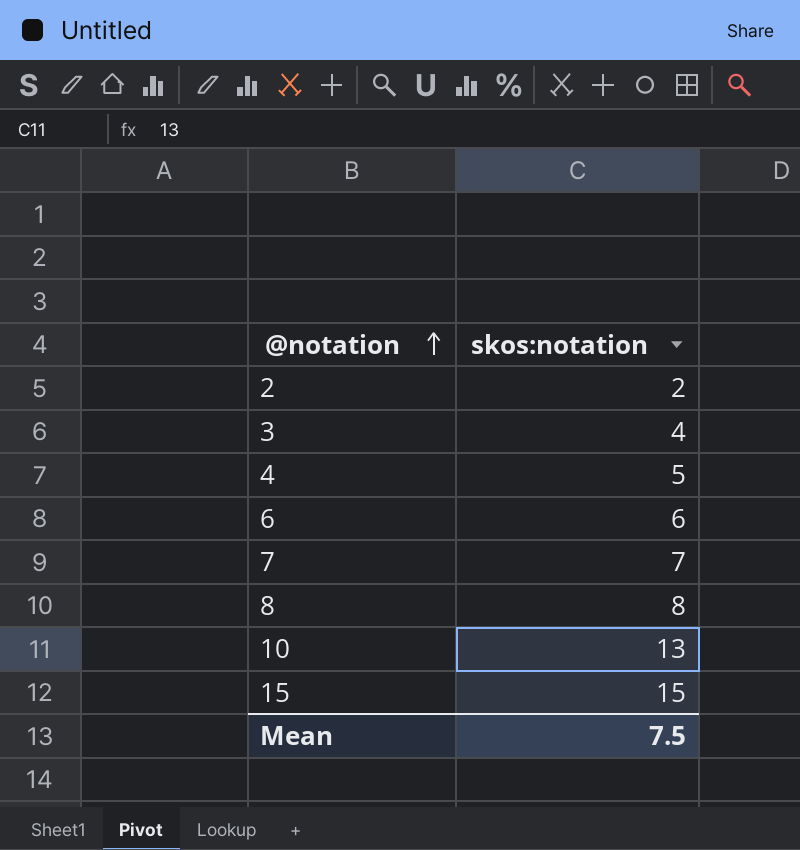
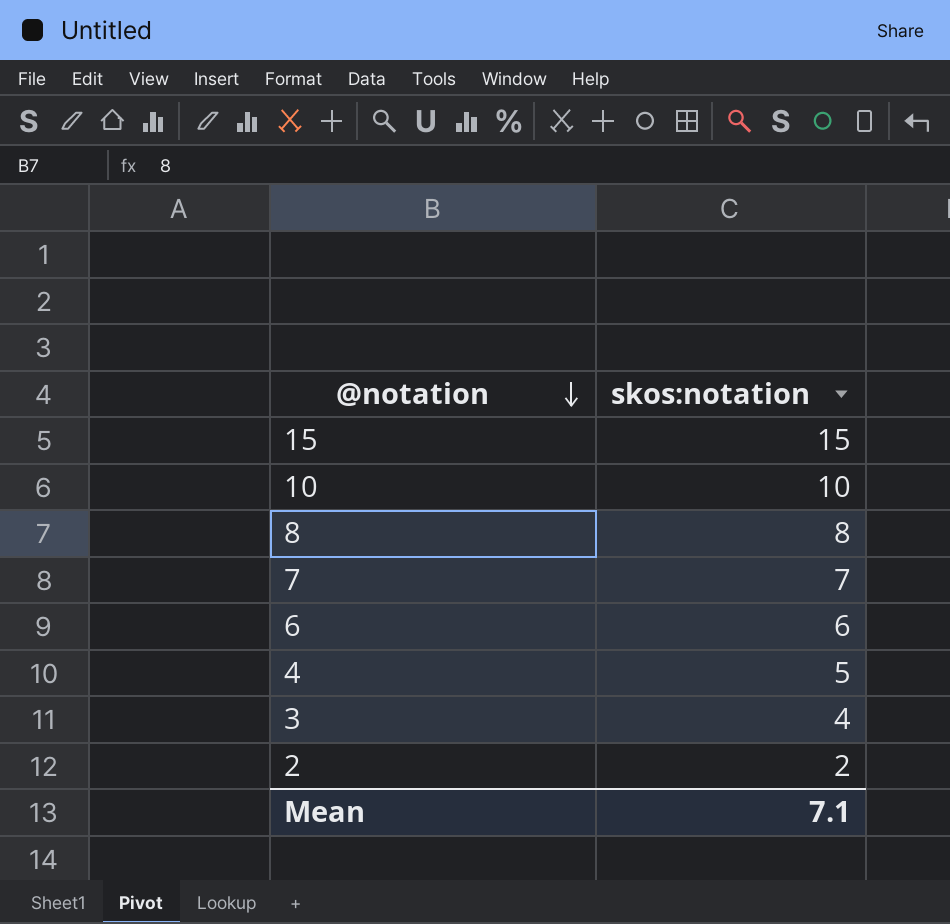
row order: @notation ascending -> @notation descending
10 | skos:notation: 13 -> 10
Mean | skos:notation: 7.5 -> 7.1

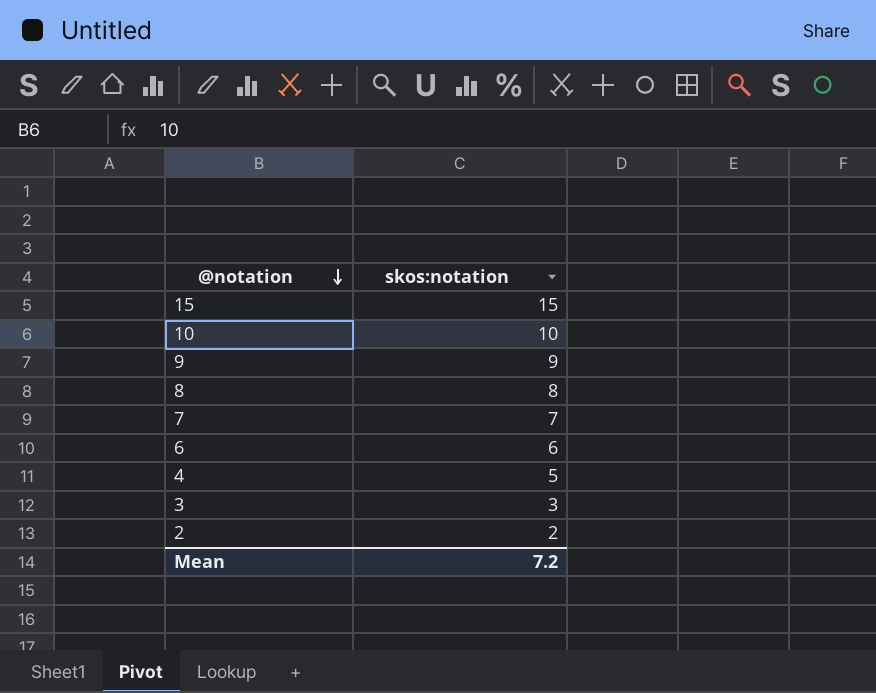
row 9: none -> 9
3 | skos:notation: 4 -> 3
Mean | skos:notation: 7.1 -> 7.2

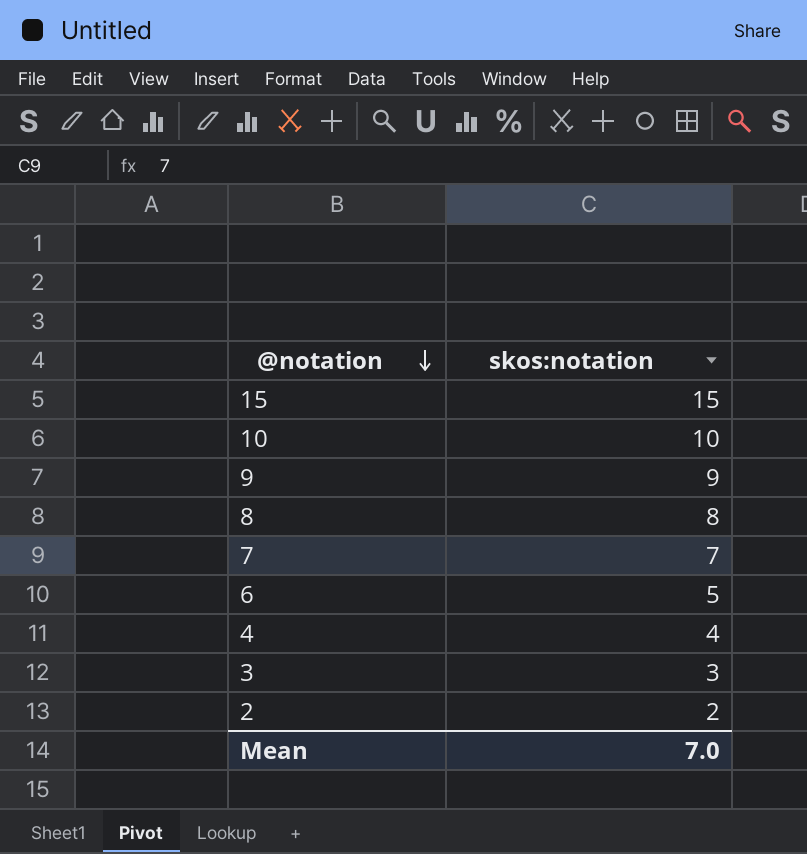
6 | skos:notation: 6 -> 5
4 | skos:notation: 5 -> 4
Mean | skos:notation: 7.2 -> 7.0

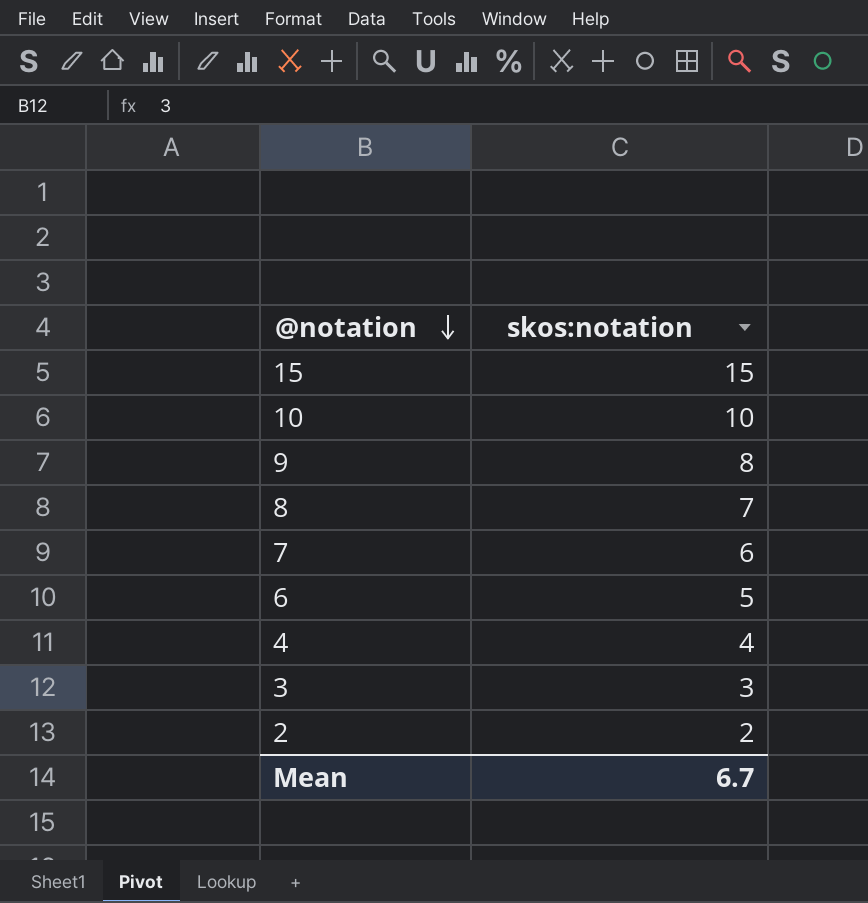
9 | skos:notation: 9 -> 8
8 | skos:notation: 8 -> 7
7 | skos:notation: 7 -> 6
Mean | skos:notation: 7.0 -> 6.7

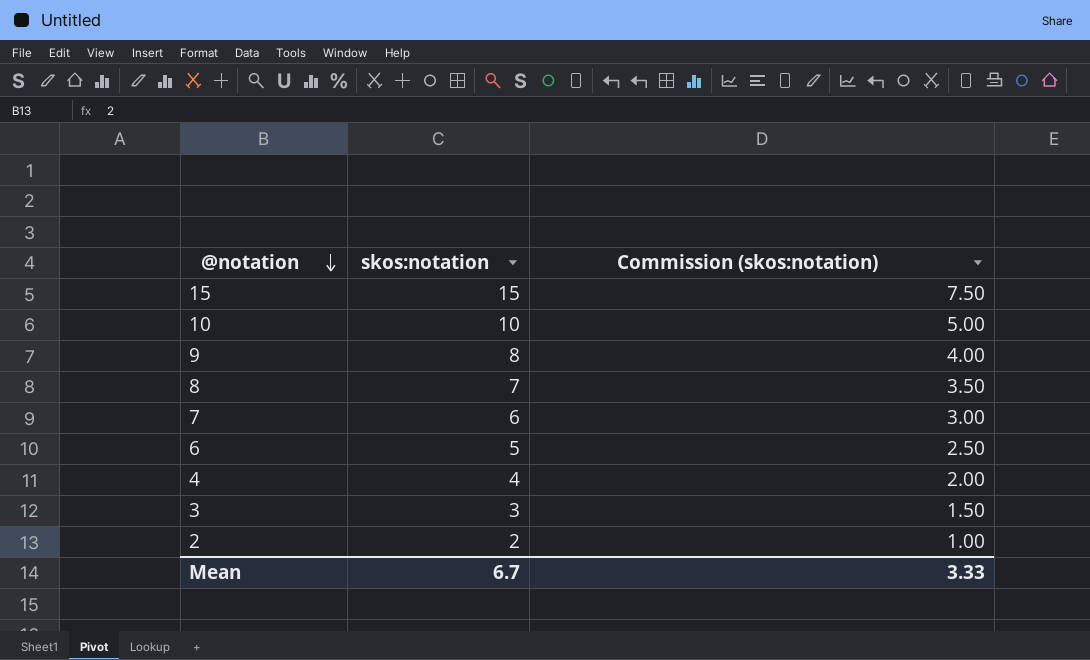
column Commission (skos:notation) | formula: none -> [skos:notation] * 0.5

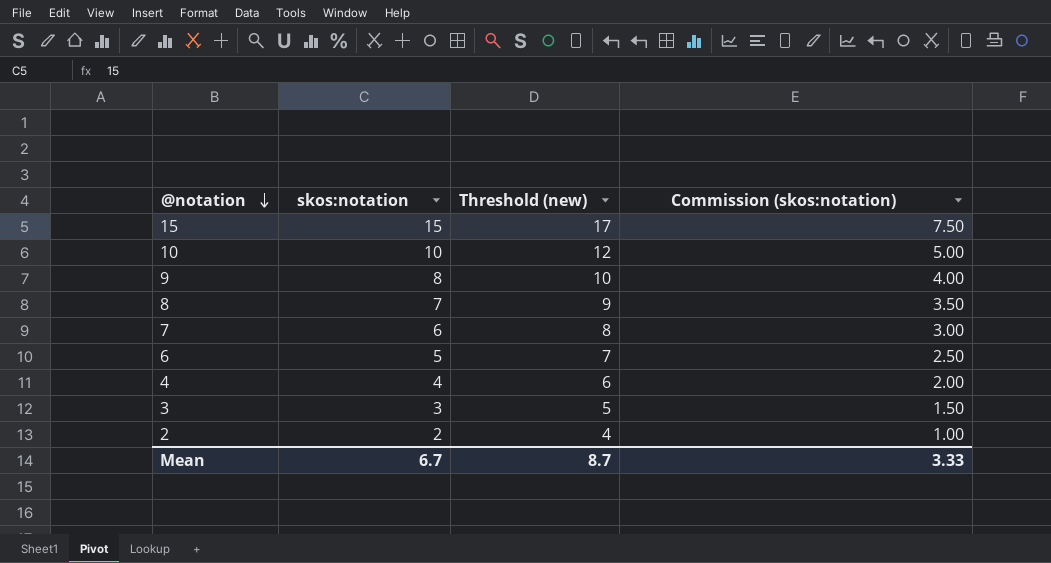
column Threshold (new) | formula: none -> [skos:notation] + 2

